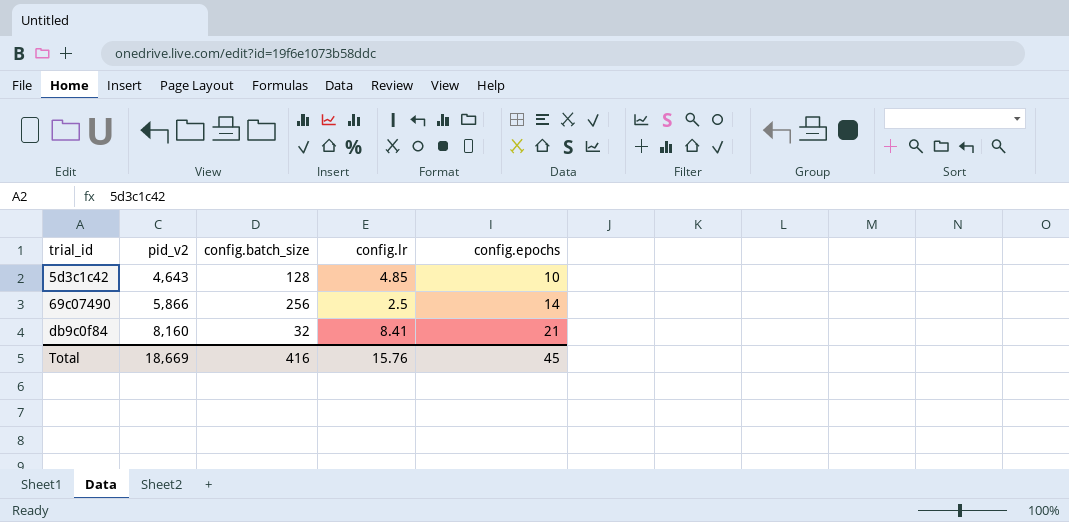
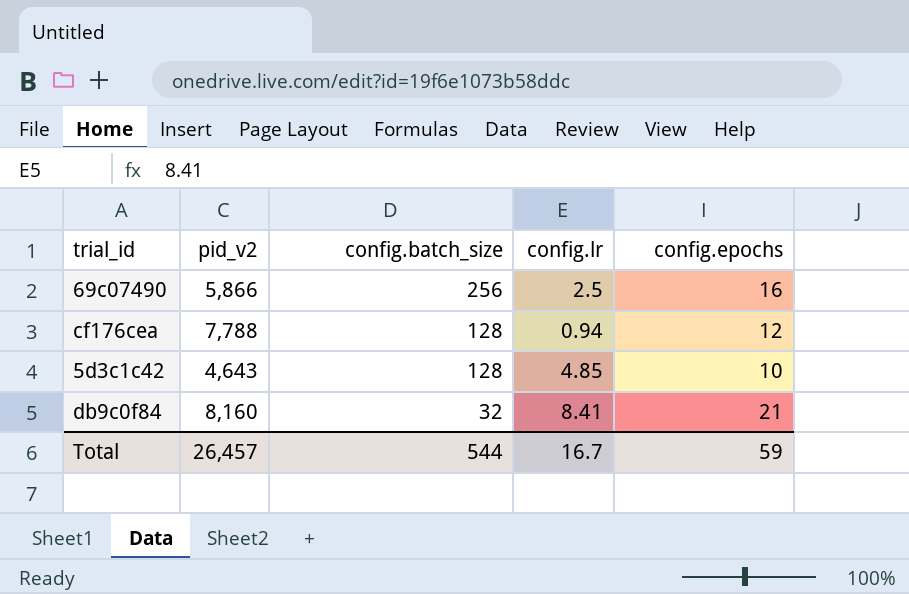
row order: trial_id ascending -> config.batch_size descending
69c07490 | config.epochs: 14 -> 16
row cf176cea: none -> 7,788 | 128 | 0.94 | 12
Total | pid_v2: 18,669 -> 26,457
Total | config.batch_size: 416 -> 544
Total | config.lr: 15.76 -> 16.7
Total | config.epochs: 45 -> 59

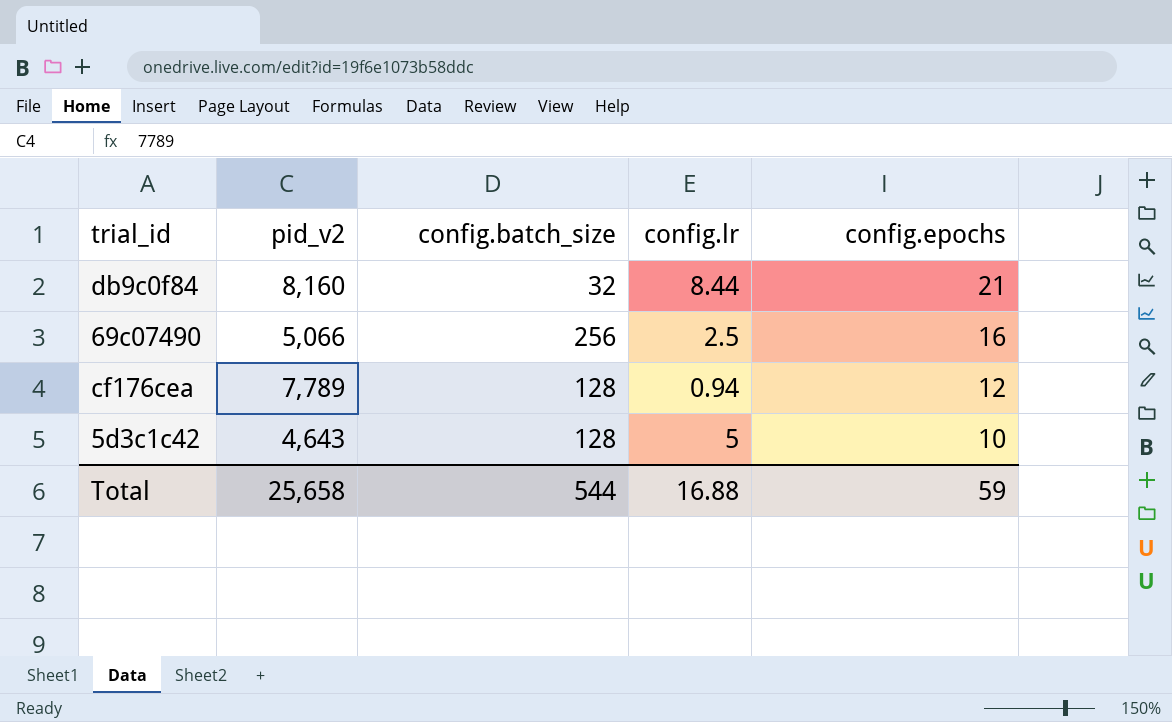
row order: config.batch_size descending -> config.epochs descending
db9c0f84 | config.lr: 8.41 -> 8.44
69c07490 | pid_v2: 5,866 -> 5,066
cf176cea | pid_v2: 7,788 -> 7,789
5d3c1c42 | config.lr: 4.85 -> 5
Total | pid_v2: 26,457 -> 25,658
Total | config.lr: 16.7 -> 16.88

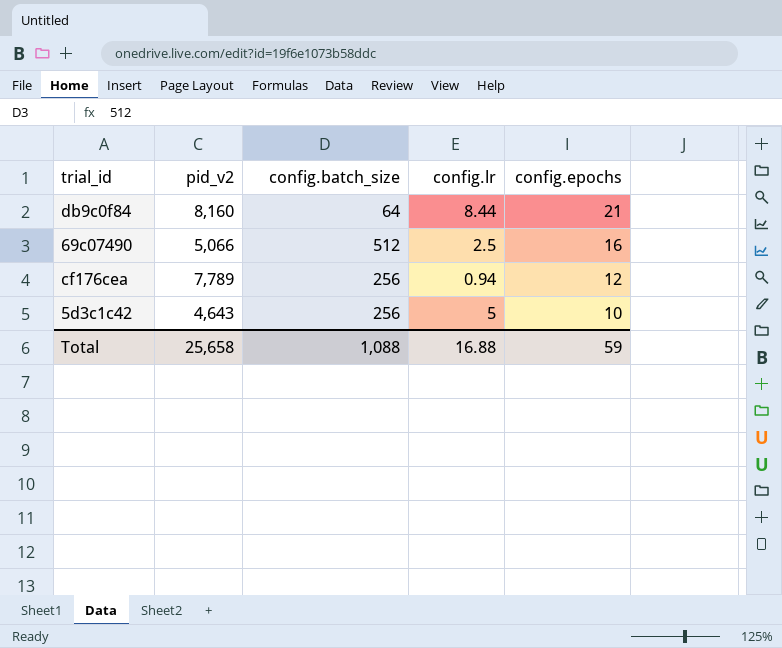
db9c0f84 | config.batch_size: 32 -> 64
69c07490 | config.batch_size: 256 -> 512
cf176cea | config.batch_size: 128 -> 256
5d3c1c42 | config.batch_size: 128 -> 256
Total | config.batch_size: 544 -> 1,088

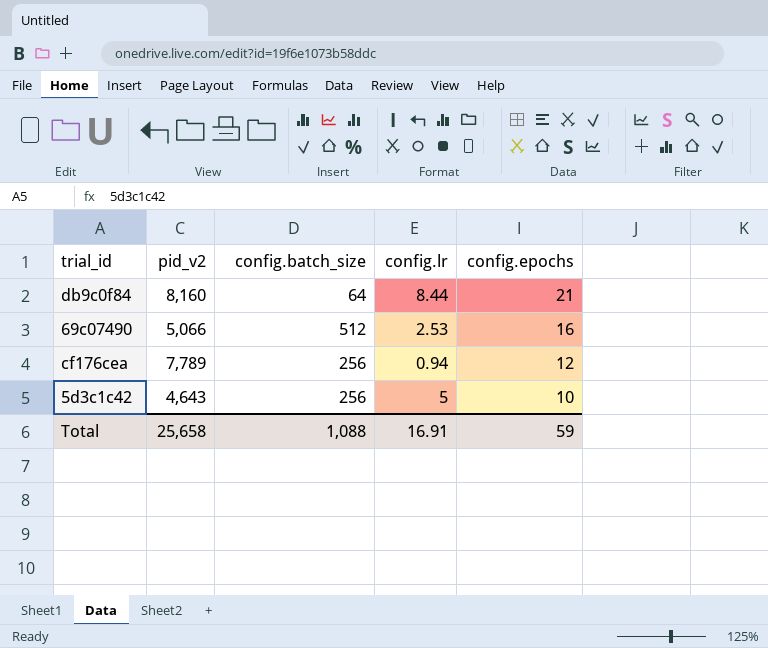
69c07490 | config.lr: 2.5 -> 2.53
Total | config.lr: 16.88 -> 16.91

